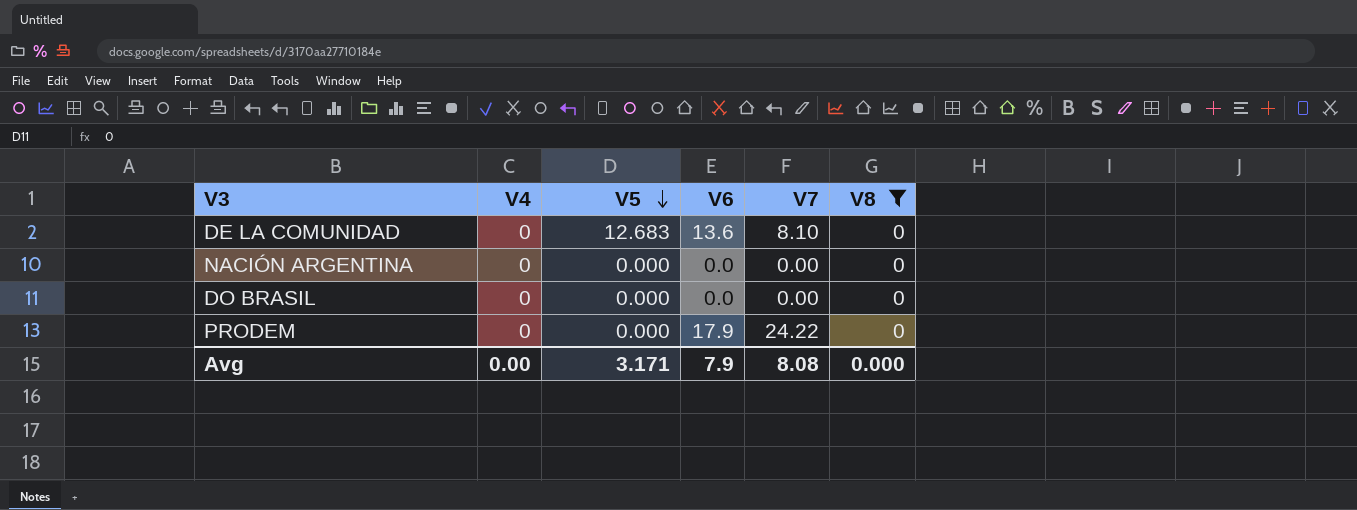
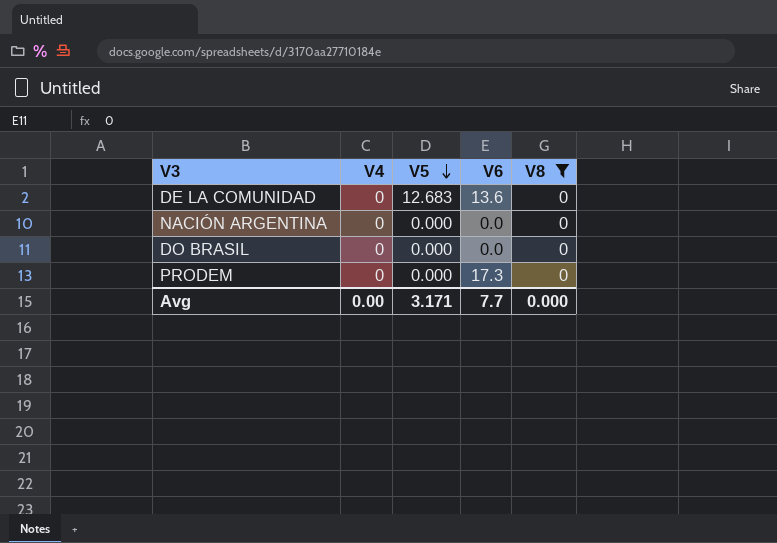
column V7 | position: 5 -> none
PRODEM | V6: 17.9 -> 17.3
Avg | V6: 7.9 -> 7.7

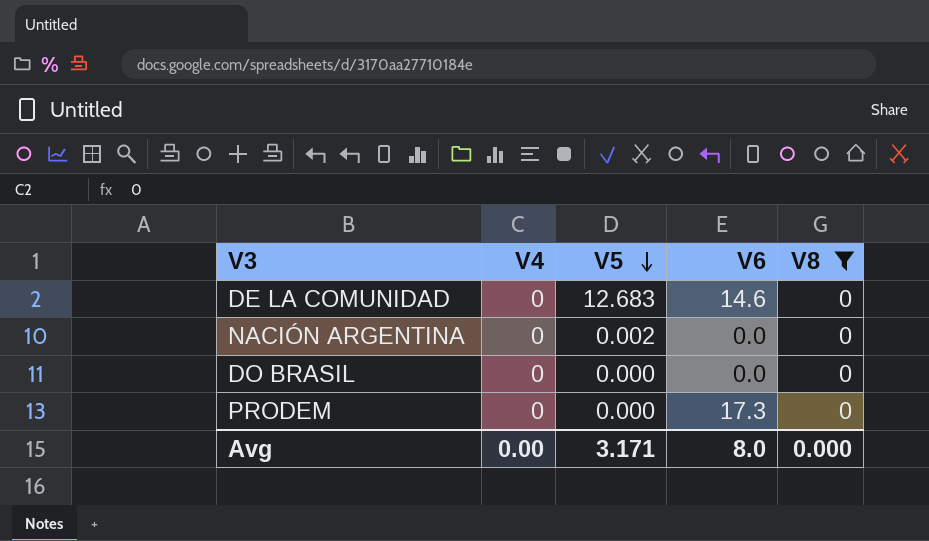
DE LA COMUNIDAD | V6: 13.6 -> 14.6
NACIÓN ARGENTINA | V5: 0.000 -> 0.002
Avg | V6: 7.7 -> 8.0

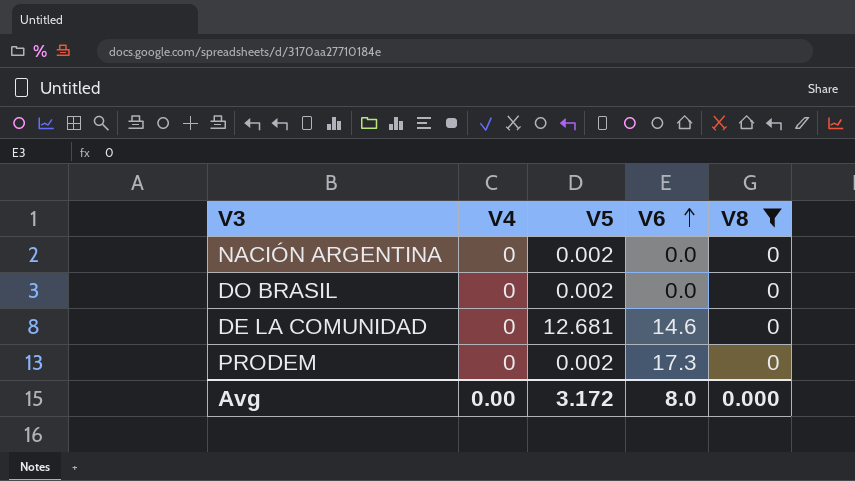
row order: V5 descending -> V6 ascending
DO BRASIL | V5: 0.000 -> 0.002
DE LA COMUNIDAD | V5: 12.683 -> 12.681
PRODEM | V5: 0.000 -> 0.002
Avg | V5: 3.171 -> 3.172

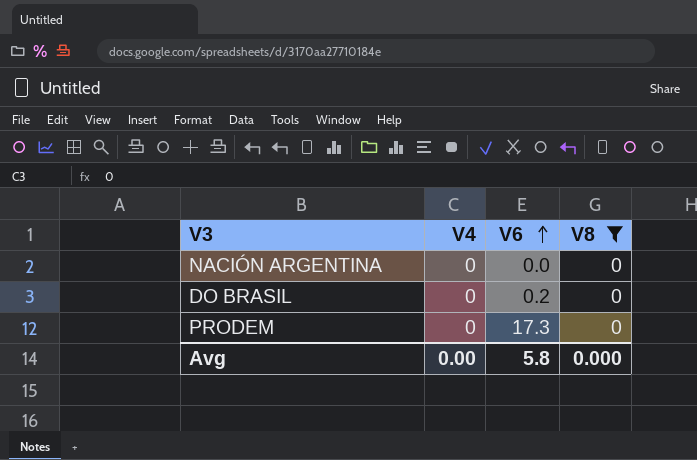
column V5 | position: 3 -> none
row DE LA COMUNIDAD: 0 | 12.681 | 14.6 | 0 -> none
DO BRASIL | V6: 0.0 -> 0.2
Avg | V6: 8.0 -> 5.8

